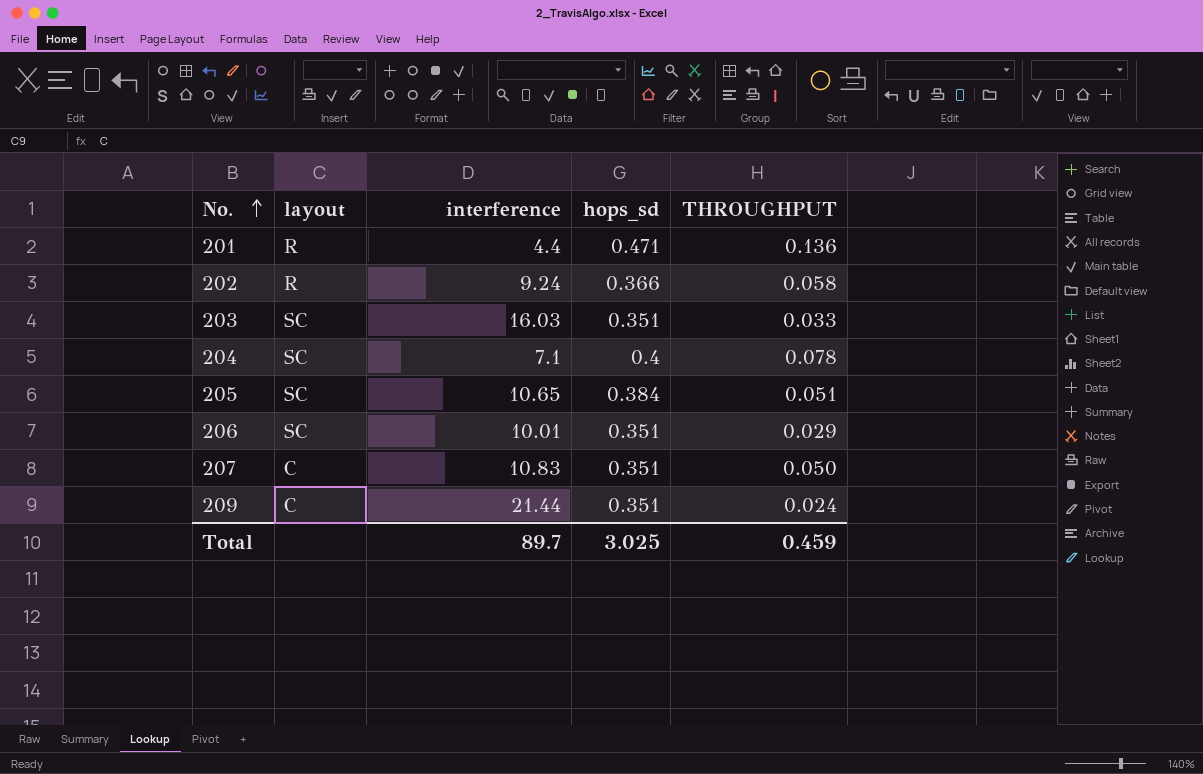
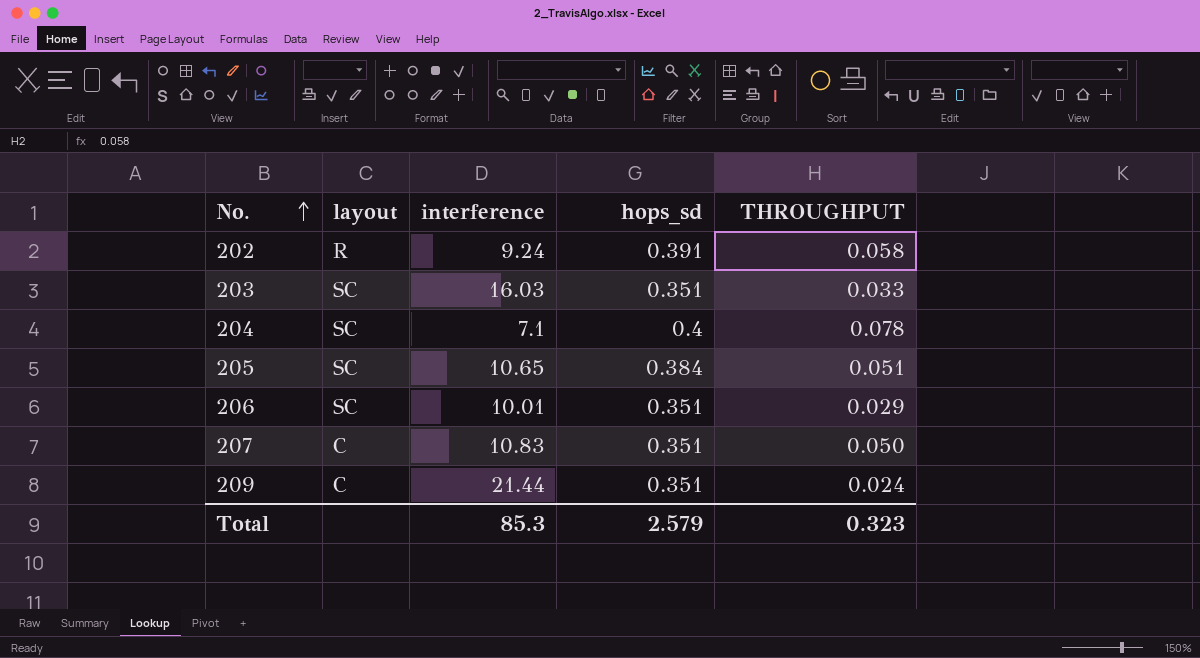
row 201: R | 4.4 | 0.471 | 0.136 -> none
202 | hops_sd: 0.366 -> 0.391
Total | interference: 89.7 -> 85.3
Total | hops_sd: 3.025 -> 2.579
Total | THROUGHPUT: 0.459 -> 0.323

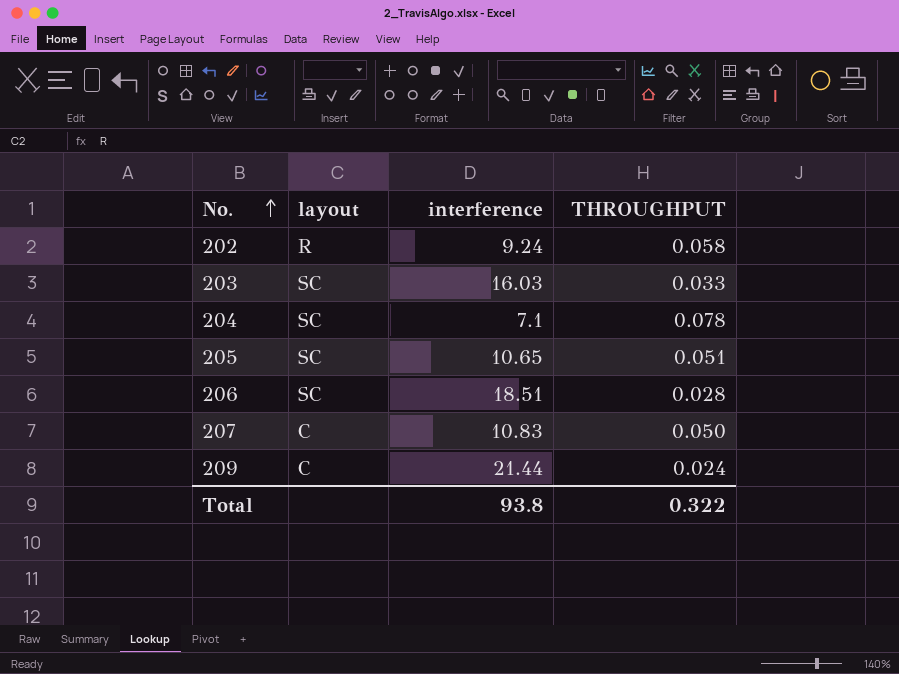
column hops_sd | position: 4 -> none
206 | interference: 10.01 -> 18.51
206 | THROUGHPUT: 0.029 -> 0.028
Total | interference: 85.3 -> 93.8
Total | THROUGHPUT: 0.323 -> 0.322

